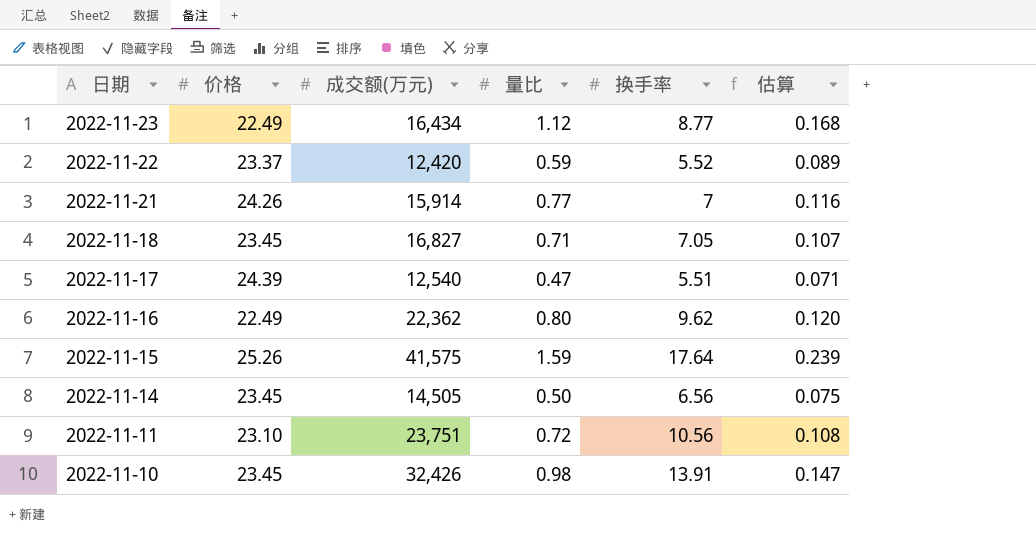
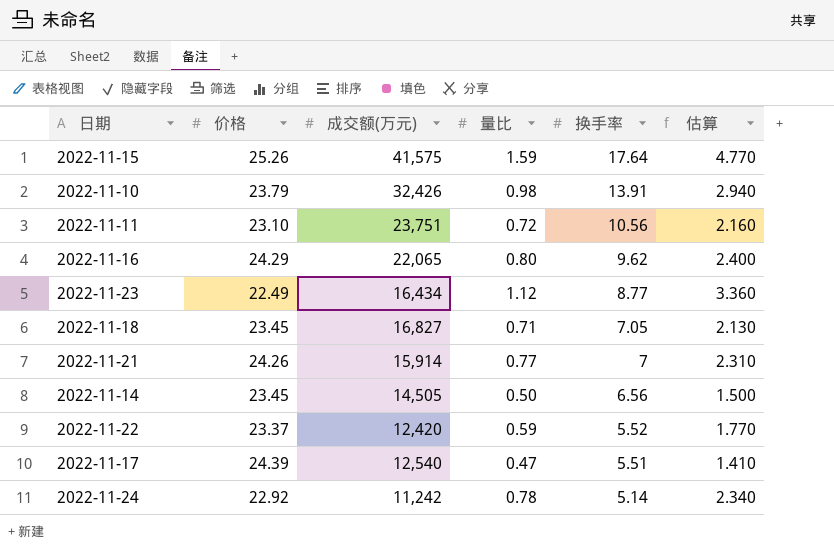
row order: 日期 descending -> 换手率 descending
column 估算 | formula: [量比] * 0.15 -> [量比] * 3
2022-11-10 | 价格: 23.45 -> 23.79
2022-11-16 | 价格: 22.49 -> 24.29
2022-11-16 | 成交额(万元): 22,362 -> 22,065
row 2022-11-24: none -> 22.92 | 11,242 | 0.78 | 5.14 | 2.340

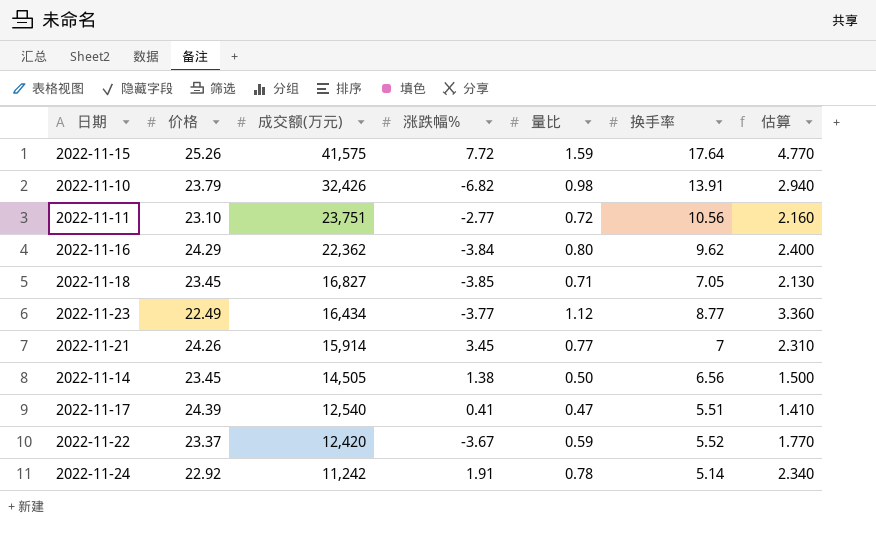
row order: 换手率 descending -> 成交额(万元) descending
column 涨跌幅% | position: none -> 4
2022-11-16 | 成交额(万元): 22,065 -> 22,362

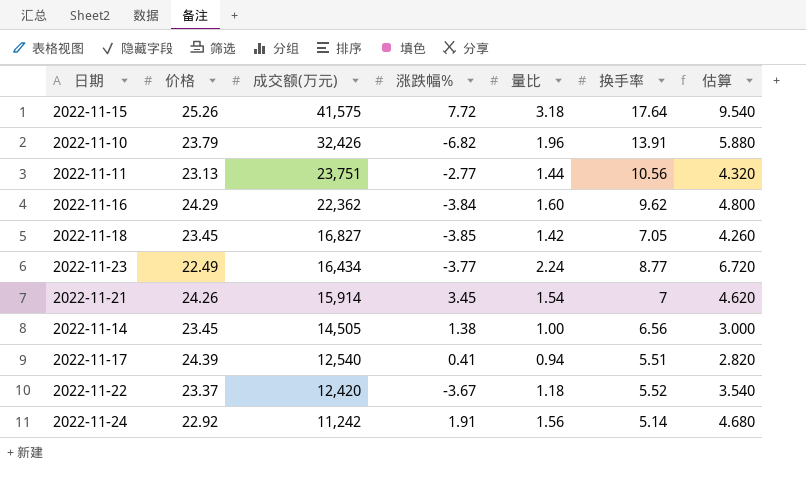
2022-11-15 | 量比: 1.59 -> 3.18
2022-11-15 | 估算: 4.770 -> 9.540
2022-11-10 | 量比: 0.98 -> 1.96
2022-11-10 | 估算: 2.940 -> 5.880
2022-11-11 | 价格: 23.10 -> 23.13
2022-11-11 | 量比: 0.72 -> 1.44
2022-11-11 | 估算: 2.160 -> 4.320
2022-11-16 | 量比: 0.80 -> 1.60
2022-11-16 | 估算: 2.400 -> 4.800
2022-11-18 | 量比: 0.71 -> 1.42
2022-11-18 | 估算: 2.130 -> 4.260
2022-11-23 | 量比: 1.12 -> 2.24
2022-11-23 | 估算: 3.360 -> 6.720
2022-11-21 | 量比: 0.77 -> 1.54
2022-11-21 | 估算: 2.310 -> 4.620
2022-11-14 | 量比: 0.50 -> 1.00
2022-11-14 | 估算: 1.500 -> 3.000
2022-11-17 | 量比: 0.47 -> 0.94
2022-11-17 | 估算: 1.410 -> 2.820
2022-11-22 | 量比: 0.59 -> 1.18
2022-11-22 | 估算: 1.770 -> 3.540
2022-11-24 | 量比: 0.78 -> 1.56
2022-11-24 | 估算: 2.340 -> 4.680

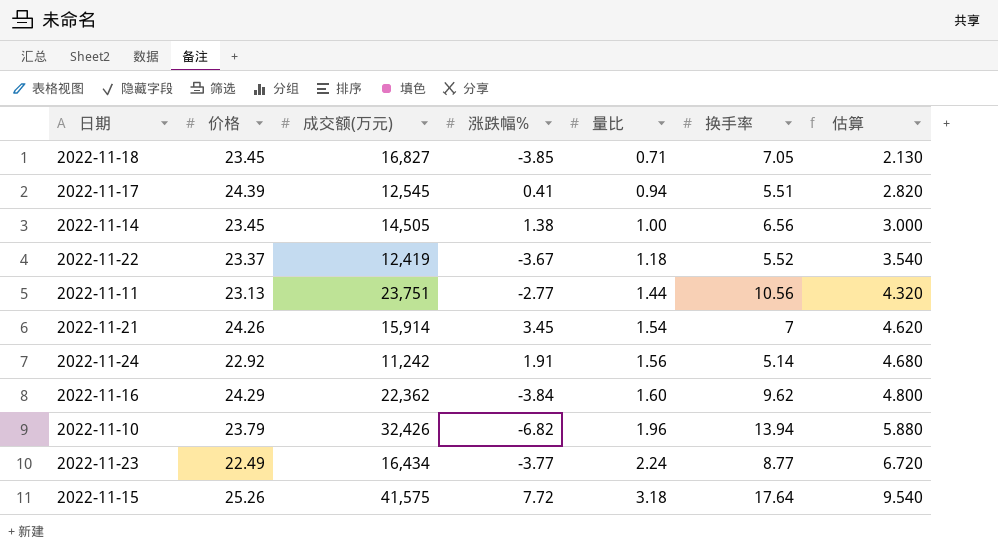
row order: 成交额(万元) descending -> 量比 ascending
2022-11-18 | 量比: 1.42 -> 0.71
2022-11-18 | 估算: 4.260 -> 2.130
2022-11-17 | 成交额(万元): 12,540 -> 12,545
2022-11-22 | 成交额(万元): 12,420 -> 12,419
2022-11-10 | 换手率: 13.91 -> 13.94

